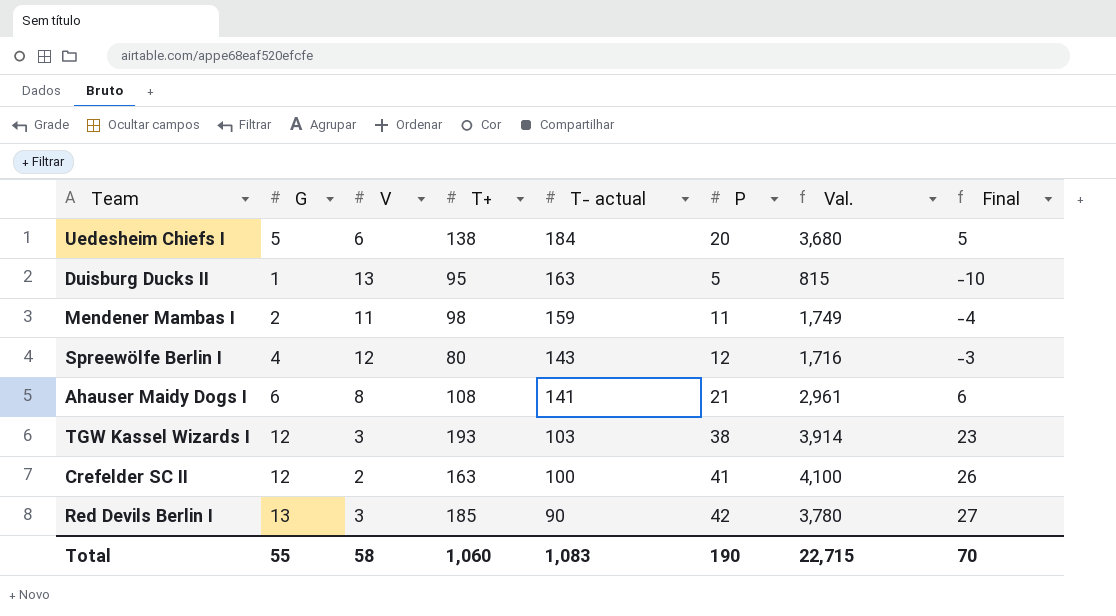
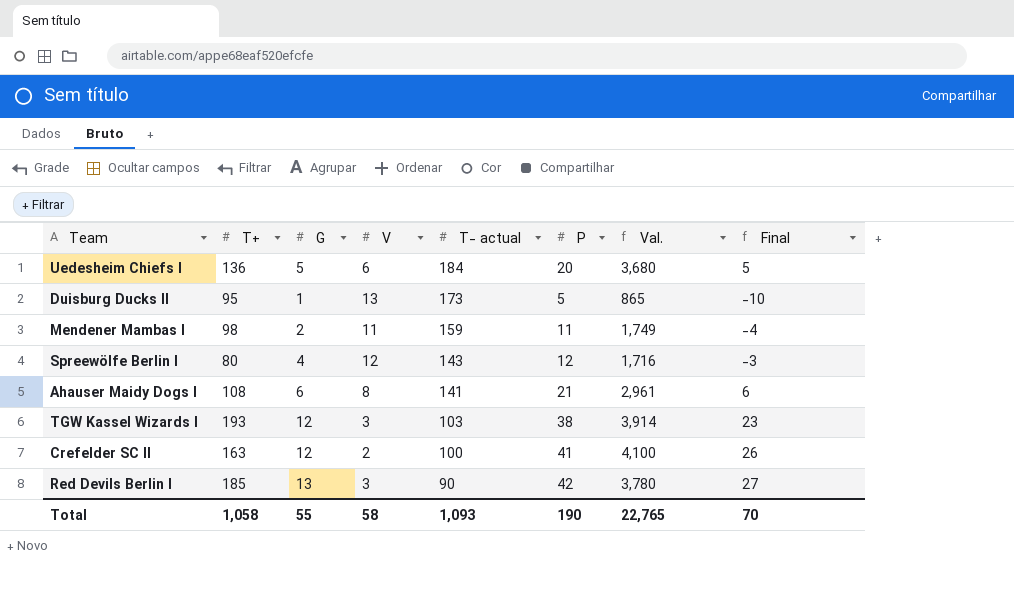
column T+ | position: 4 -> 2
Uedesheim Chiefs I | T+: 138 -> 136
Duisburg Ducks II | T- actual: 163 -> 173
Duisburg Ducks II | Val.: 815 -> 865
Total | T+: 1,060 -> 1,058
Total | T- actual: 1,083 -> 1,093
Total | Val.: 22,715 -> 22,765

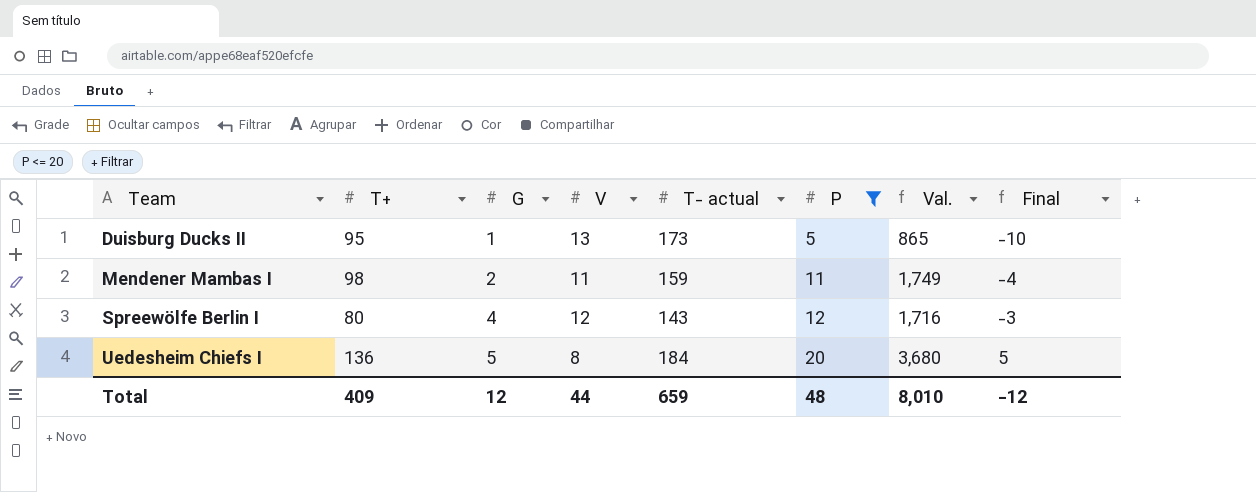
filter: none -> P <= 20
row order: T- actual descending -> Team ascending
Uedesheim Chiefs I | V: 6 -> 8
Total | T+: 1,058 -> 409
Total | G: 55 -> 12
Total | V: 58 -> 44
Total | T- actual: 1,093 -> 659
Total | P: 190 -> 48
Total | Val.: 22,765 -> 8,010
Total | Final: 70 -> -12

